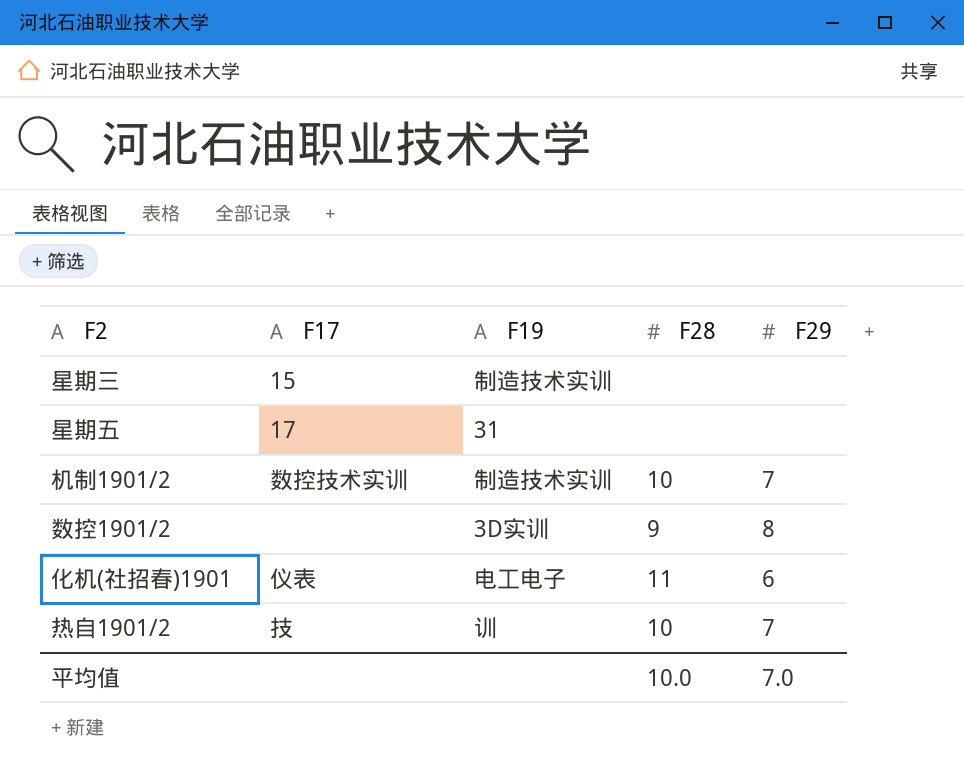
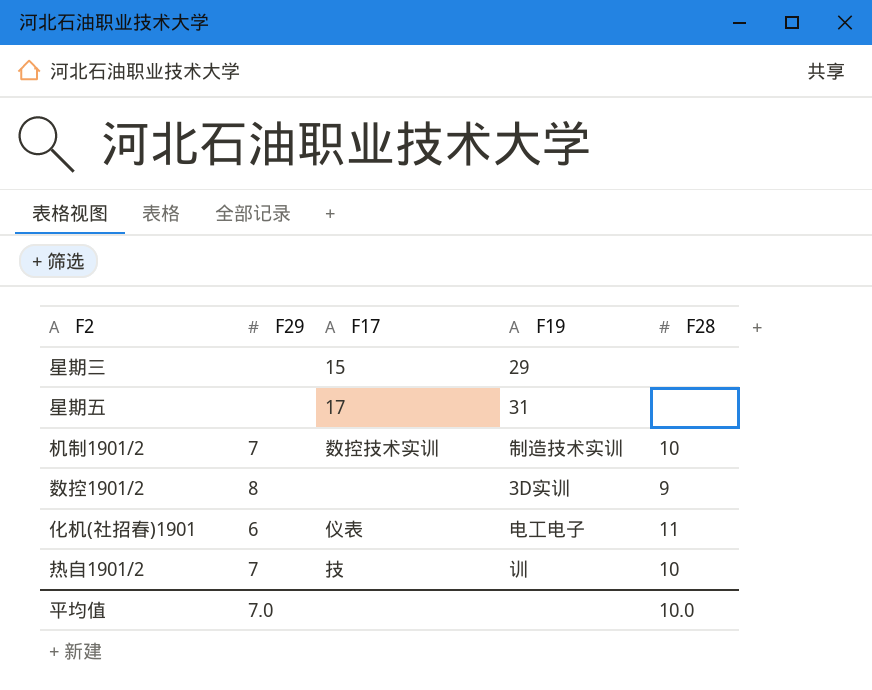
column F29 | position: 5 -> 2
星期三 | F19: 制造技术实训 -> 29

